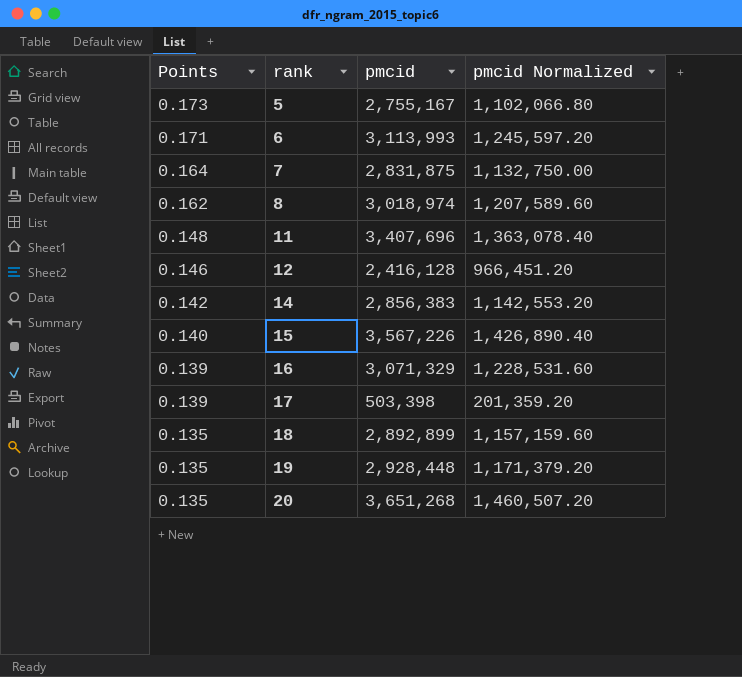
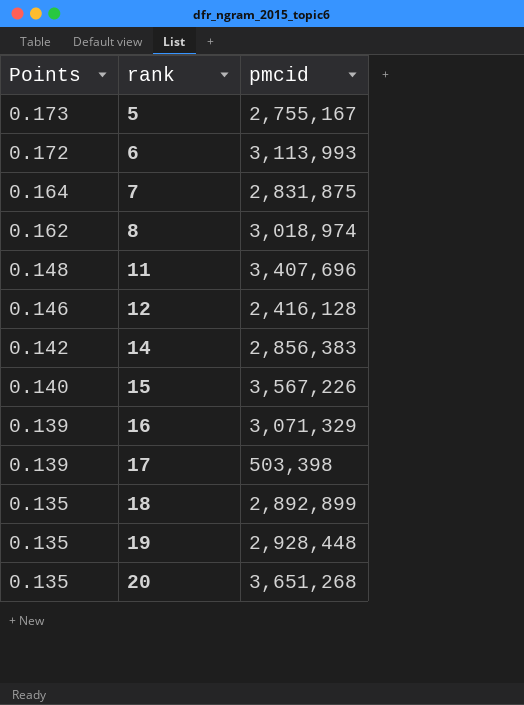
column pmcid Normalized | formula: [pmcid] * 0.4 -> none
6 | Points: 0.171 -> 0.172

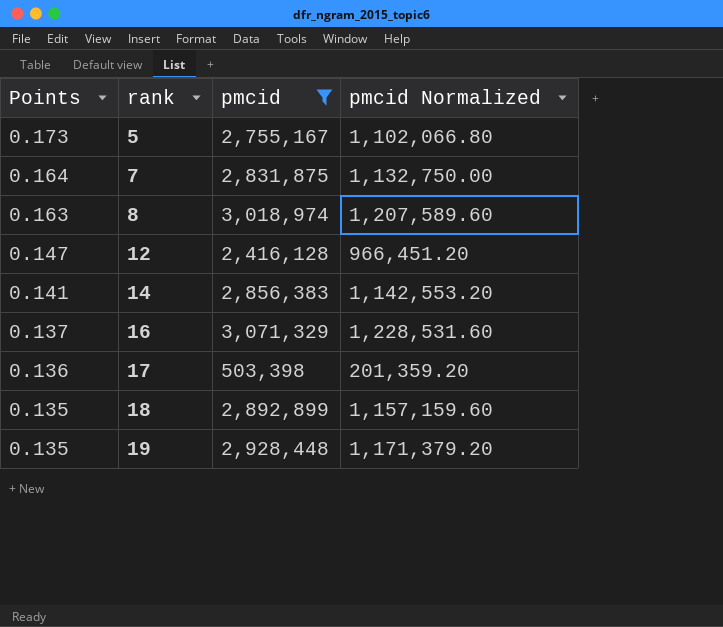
filter: none -> pmcid <= 3,071,329
column pmcid Normalized | formula: none -> [pmcid] * 0.4
8 | Points: 0.162 -> 0.163
12 | Points: 0.146 -> 0.147
14 | Points: 0.142 -> 0.141
16 | Points: 0.139 -> 0.137
17 | Points: 0.139 -> 0.136

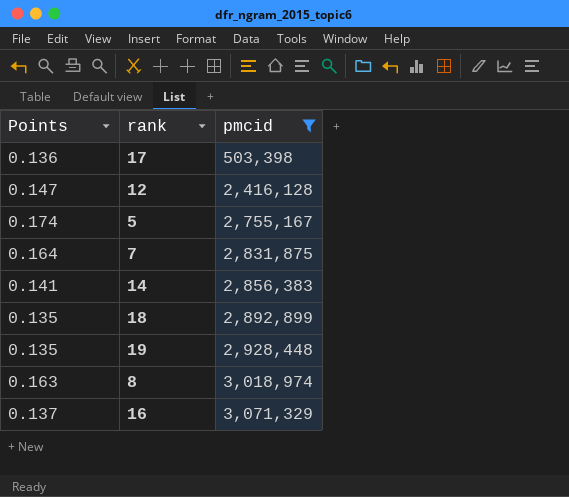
row order: Points descending -> pmcid ascending
column pmcid Normalized | formula: [pmcid] * 0.4 -> none
5 | Points: 0.173 -> 0.174

